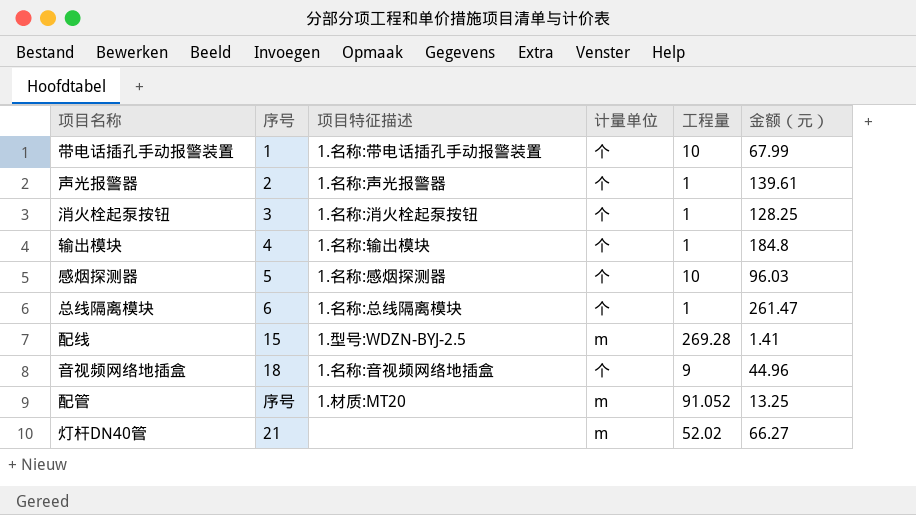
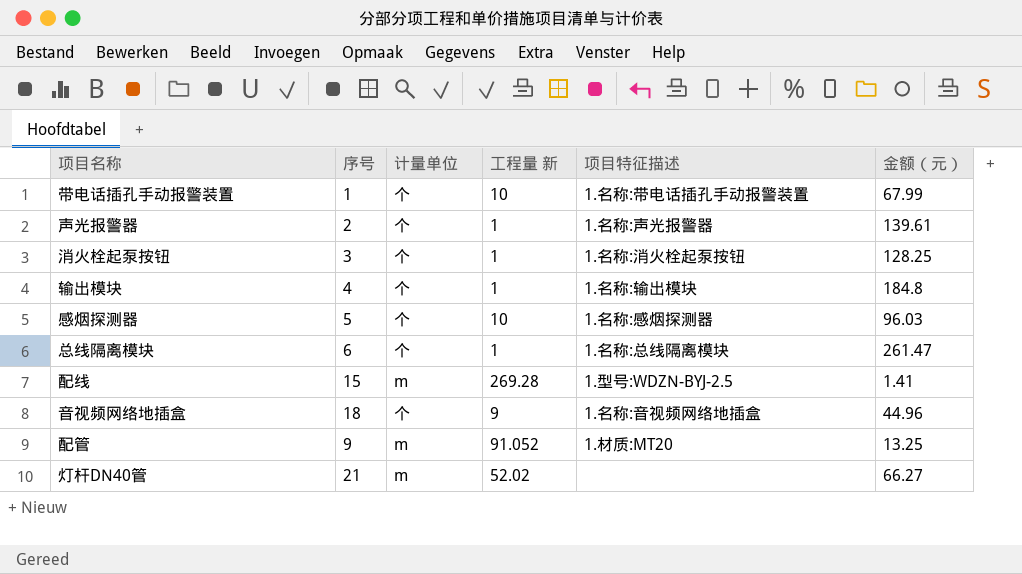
column name: 工程量 -> 工程量 新
column 项目特征描述 | position: 3 -> 5
配管 | 序号: 序号 -> 9

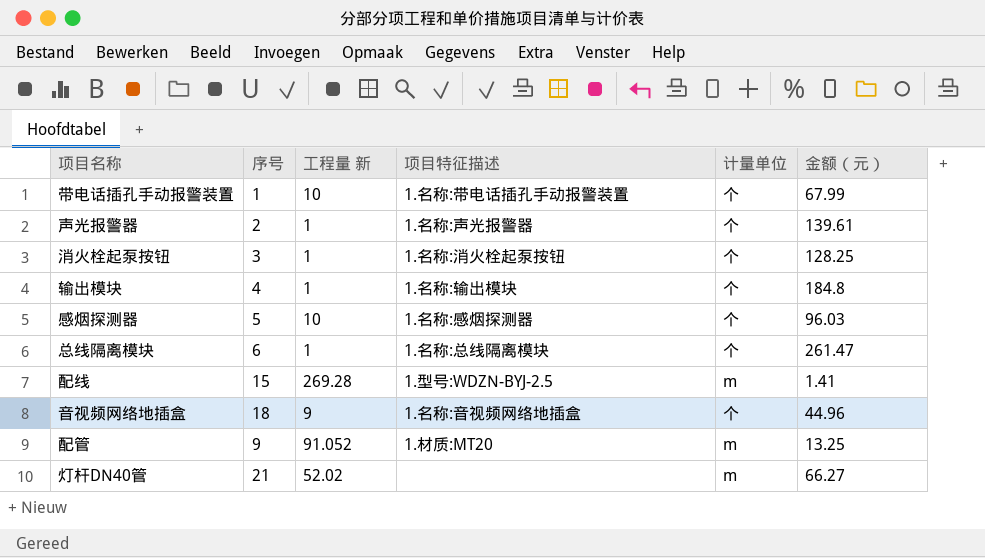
column 计量单位 | position: 3 -> 5

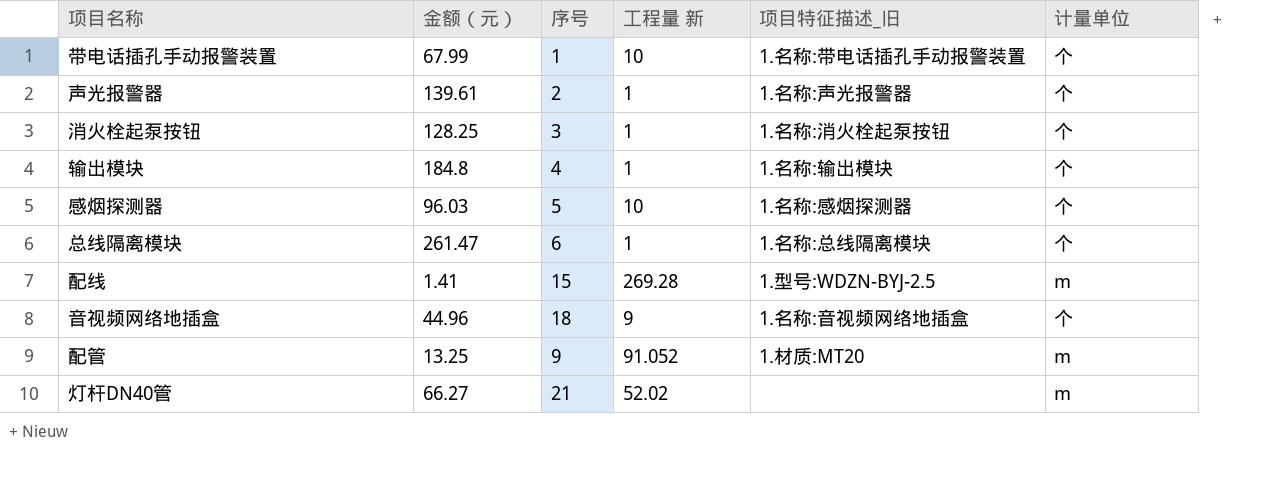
column 金额（元） | position: 6 -> 2
column name: 项目特征描述 -> 项目特征描述_旧

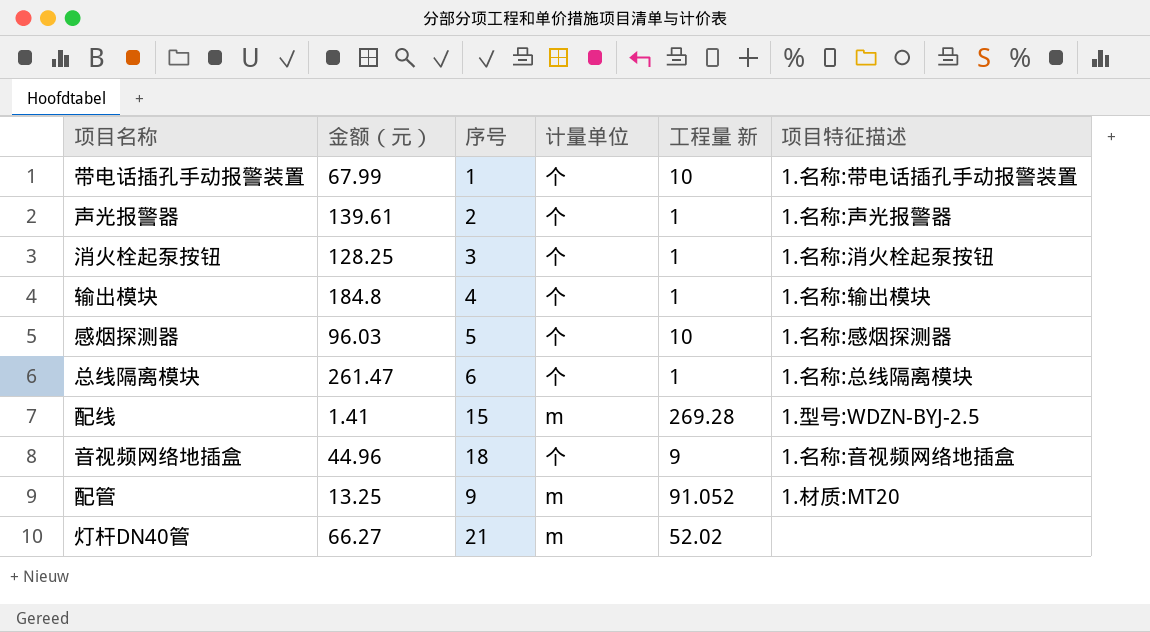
column 计量单位 | position: 6 -> 4
column name: 项目特征描述_旧 -> 项目特征描述

